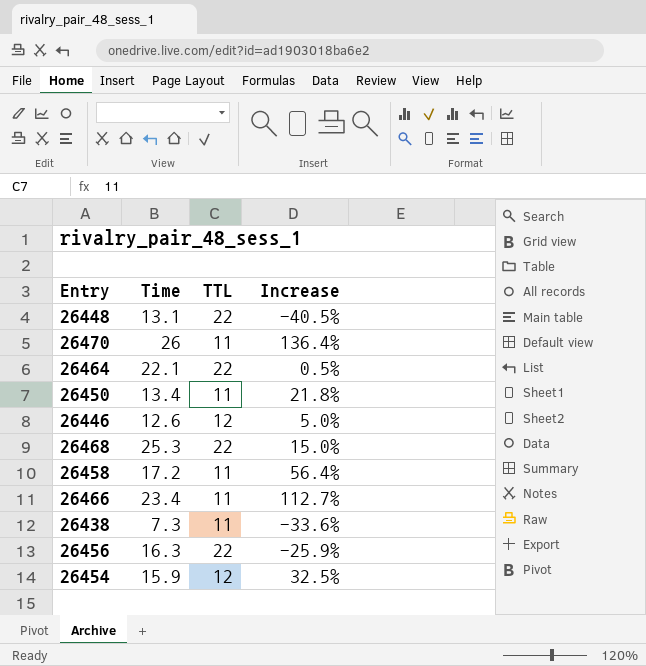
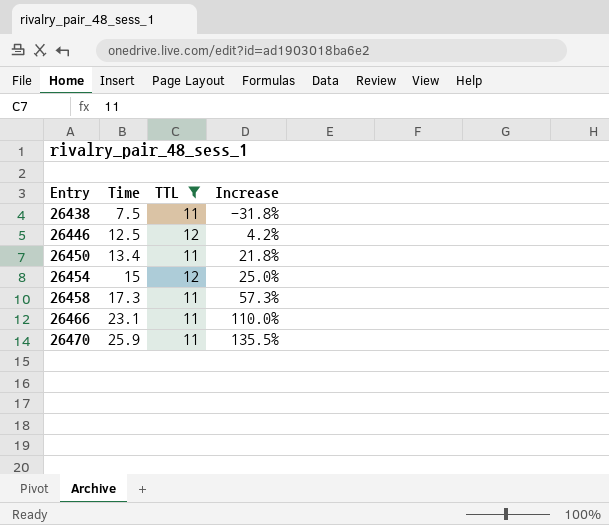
filter: none -> TTL != 22
row order: none -> Entry ascending
26438 | Time: 7.3 -> 7.5
26438 | Increase: -33.6% -> -31.8%
26446 | Time: 12.6 -> 12.5
26446 | Increase: 5.0% -> 4.2%
26454 | Time: 15.9 -> 15
26454 | Increase: 32.5% -> 25.0%
26458 | Time: 17.2 -> 17.3
26458 | Increase: 56.4% -> 57.3%
26466 | Time: 23.4 -> 23.1
26466 | Increase: 112.7% -> 110.0%
26470 | Time: 26 -> 25.9
26470 | Increase: 136.4% -> 135.5%

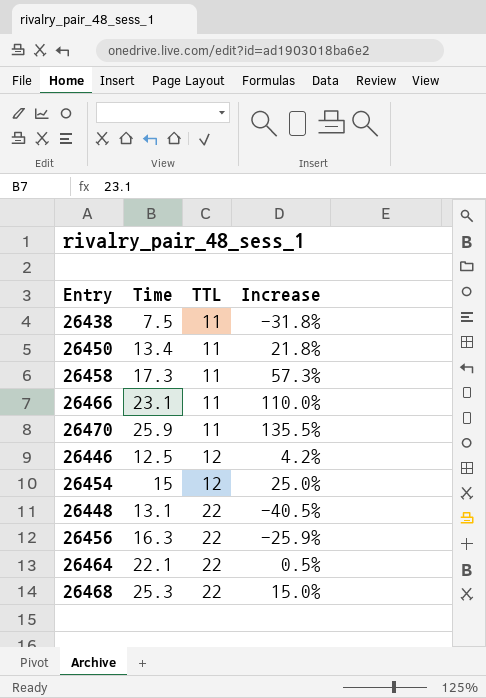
filter: TTL != 22 -> none
row order: Entry ascending -> TTL ascending

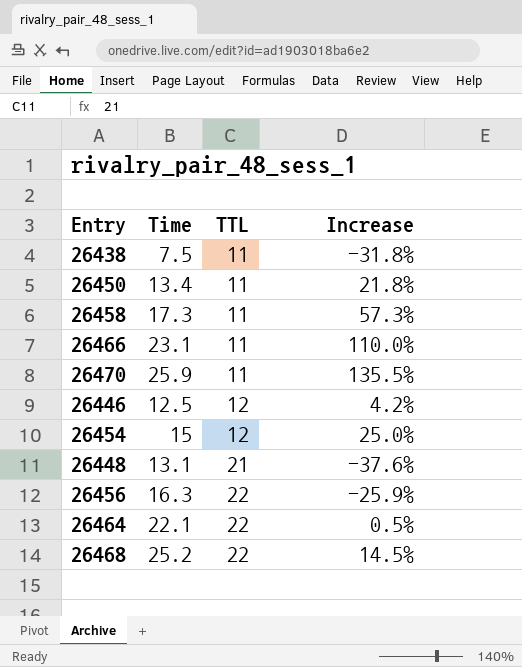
26448 | TTL: 22 -> 21
26448 | Increase: -40.5% -> -37.6%
26468 | Time: 25.3 -> 25.2
26468 | Increase: 15.0% -> 14.5%

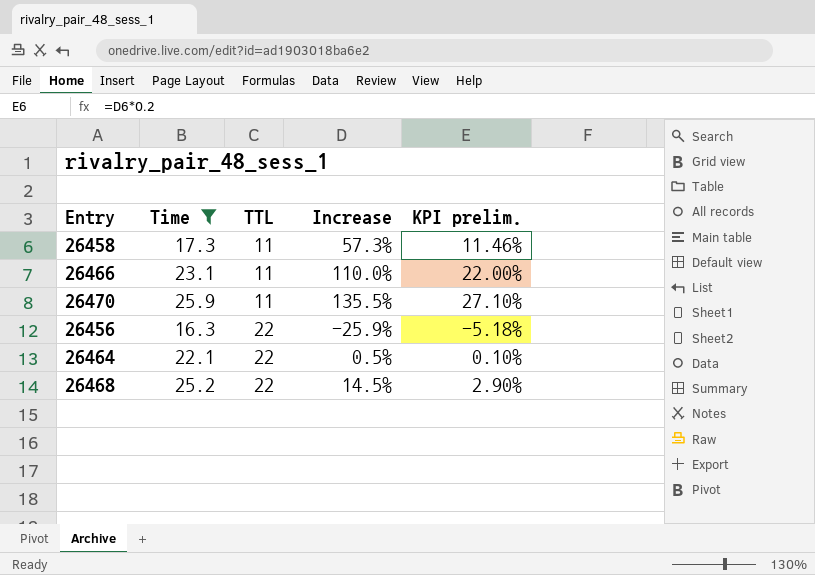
filter: none -> Time >= 16.3
column KPI prelim. | formula: none -> [Increase] * 0.2

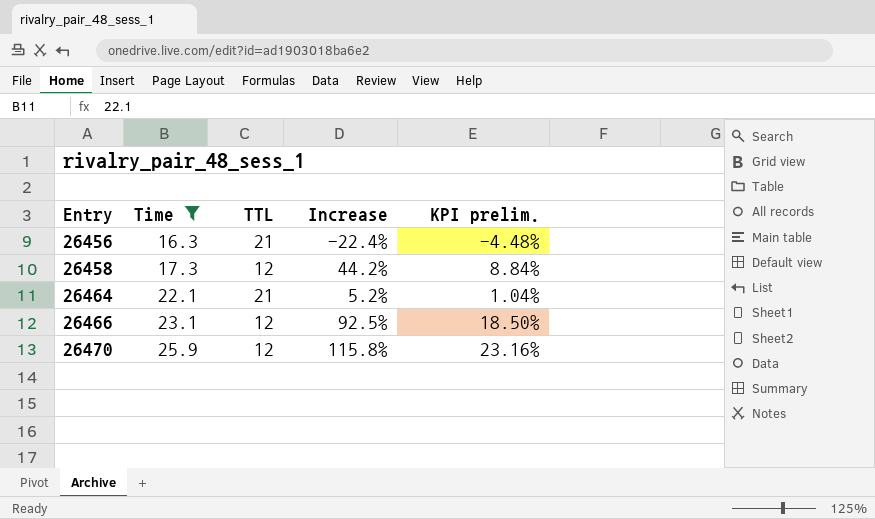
row order: TTL ascending -> Entry ascending
row 26468: 25.2 | 22 | 14.5% | 2.90% -> none
26456 | TTL: 22 -> 21
26456 | Increase: -25.9% -> -22.4%
26456 | KPI prelim.: -5.18% -> -4.48%
26458 | TTL: 11 -> 12
26458 | Increase: 57.3% -> 44.2%
26458 | KPI prelim.: 11.46% -> 8.84%
26464 | TTL: 22 -> 21
26464 | Increase: 0.5% -> 5.2%
26464 | KPI prelim.: 0.10% -> 1.04%
26466 | TTL: 11 -> 12
26466 | Increase: 110.0% -> 92.5%
26466 | KPI prelim.: 22.00% -> 18.50%
26470 | TTL: 11 -> 12
26470 | Increase: 135.5% -> 115.8%
26470 | KPI prelim.: 27.10% -> 23.16%

